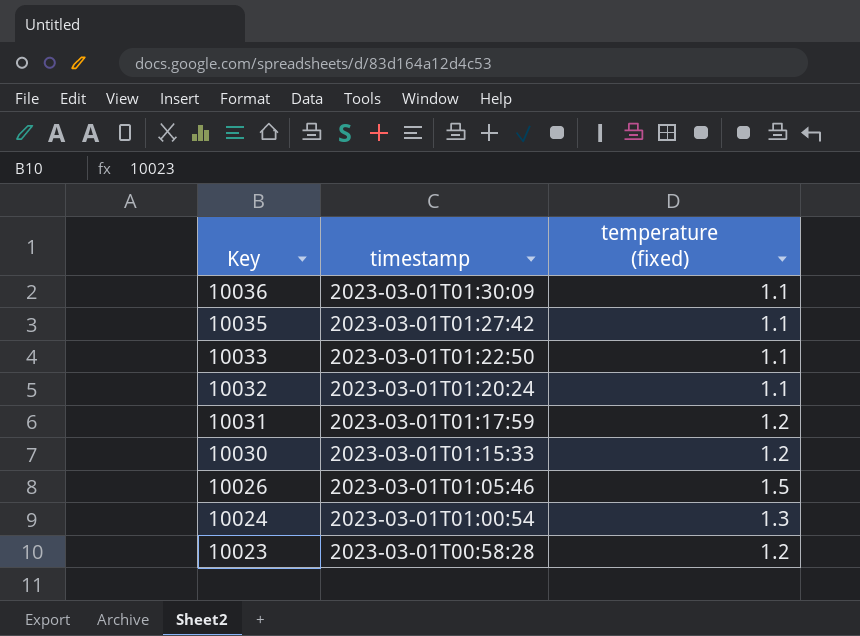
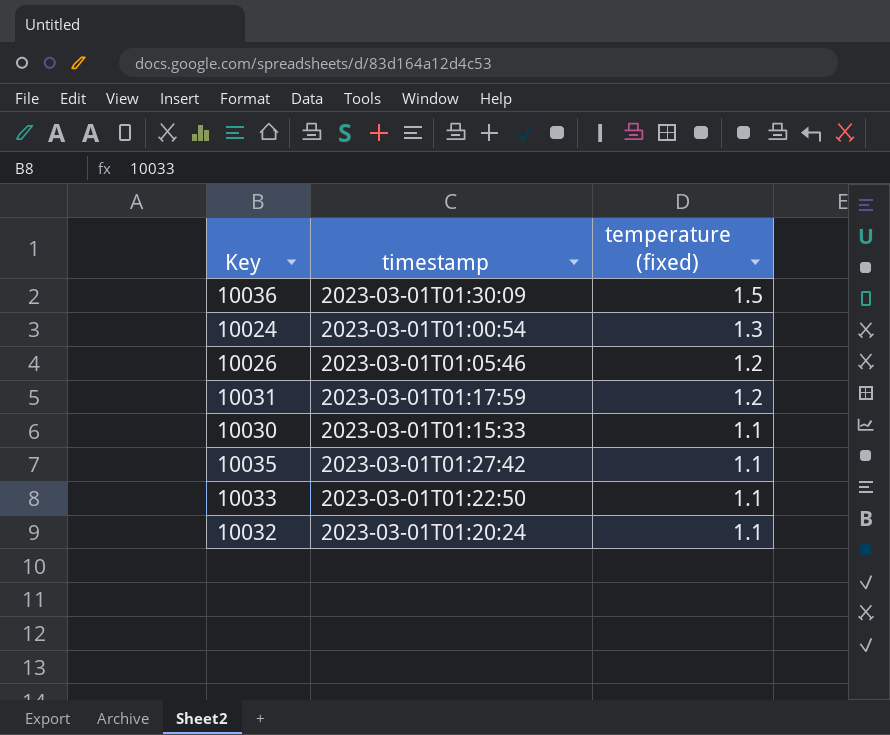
row order: Key descending -> temperature (fixed) descending
row 10023: 2023-03-01T00:58:28 | 1.2 -> none
10036 | temperature (fixed): 1.1 -> 1.5
10026 | temperature (fixed): 1.5 -> 1.2
10030 | temperature (fixed): 1.2 -> 1.1

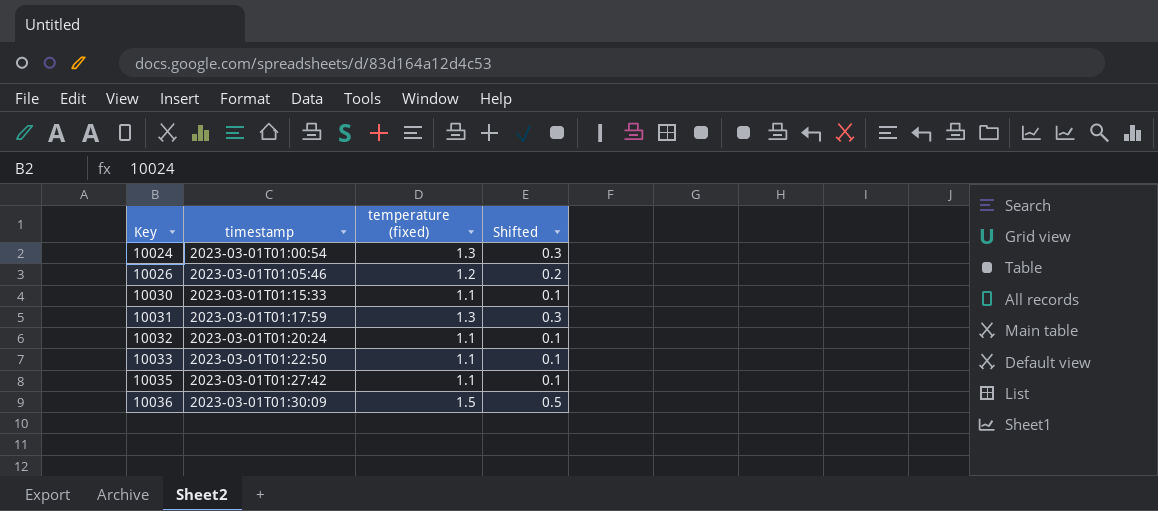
row order: temperature (fixed) descending -> Key ascending
column Shifted | formula: none -> [temperature (fixed)] - 1
10031 | temperature (fixed): 1.2 -> 1.3

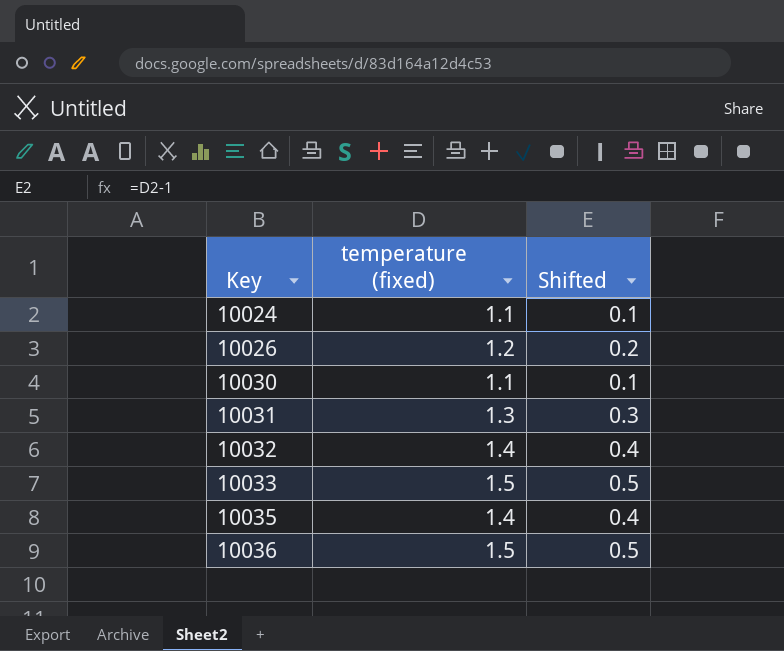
column timestamp | position: 2 -> none
10024 | temperature (fixed): 1.3 -> 1.1
10024 | Shifted: 0.3 -> 0.1
10032 | temperature (fixed): 1.1 -> 1.4
10032 | Shifted: 0.1 -> 0.4
10033 | temperature (fixed): 1.1 -> 1.5
10033 | Shifted: 0.1 -> 0.5
10035 | temperature (fixed): 1.1 -> 1.4
10035 | Shifted: 0.1 -> 0.4

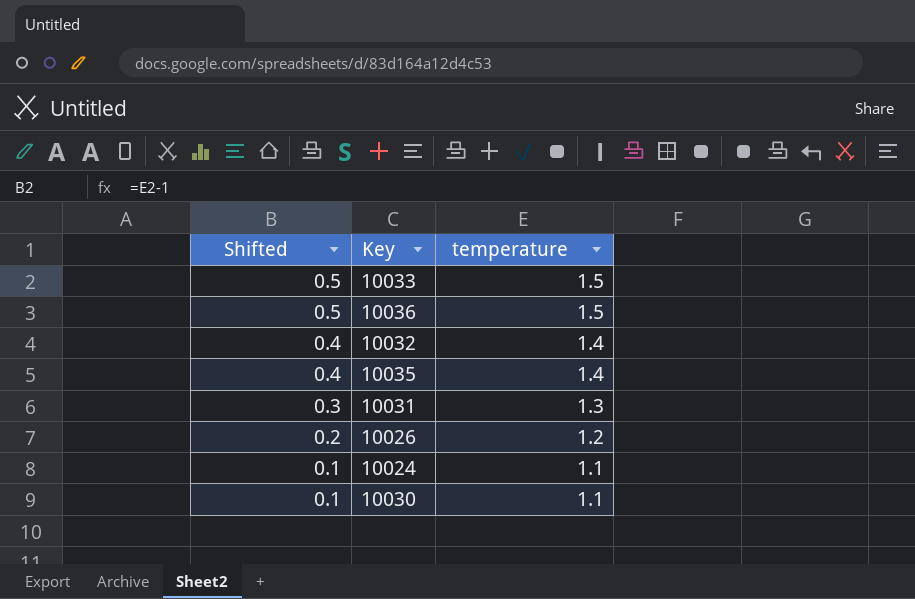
row order: Key ascending -> Shifted descending
column Shifted | position: 3 -> 1
column name: temperature (fixed) -> temperature

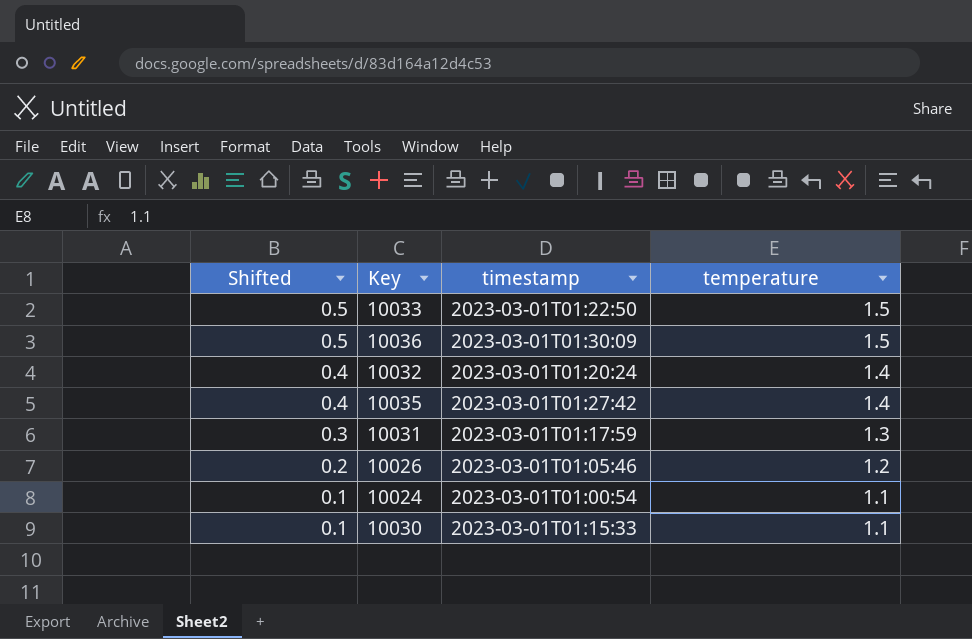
column timestamp | position: none -> 3

